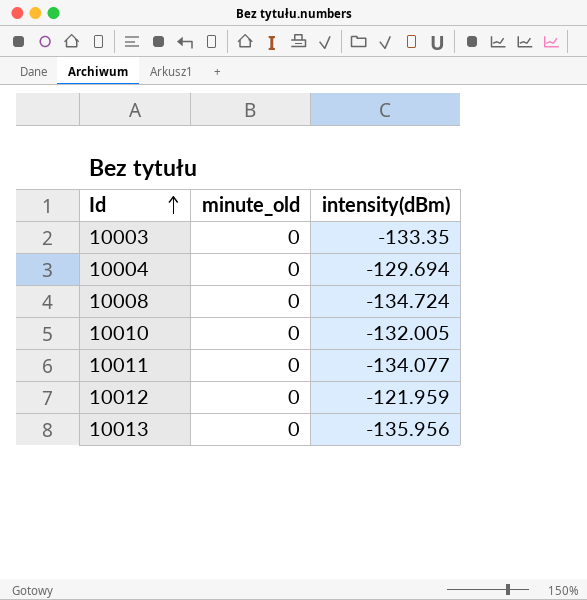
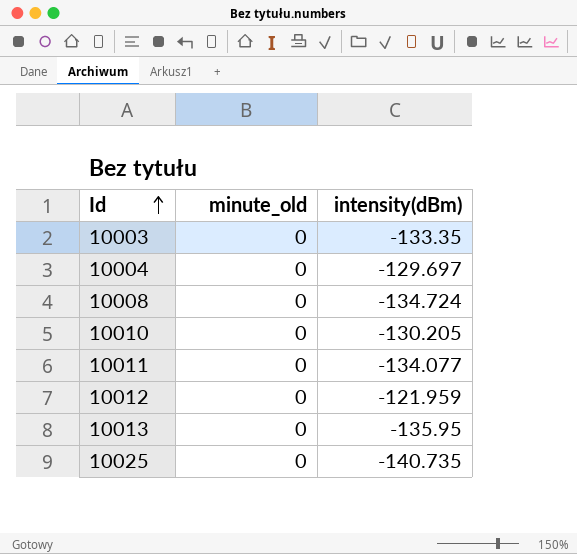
10004 | intensity(dBm): -129.694 -> -129.697
10010 | intensity(dBm): -132.005 -> -130.205
10013 | intensity(dBm): -135.956 -> -135.95
row 10025: none -> 0 | -140.735

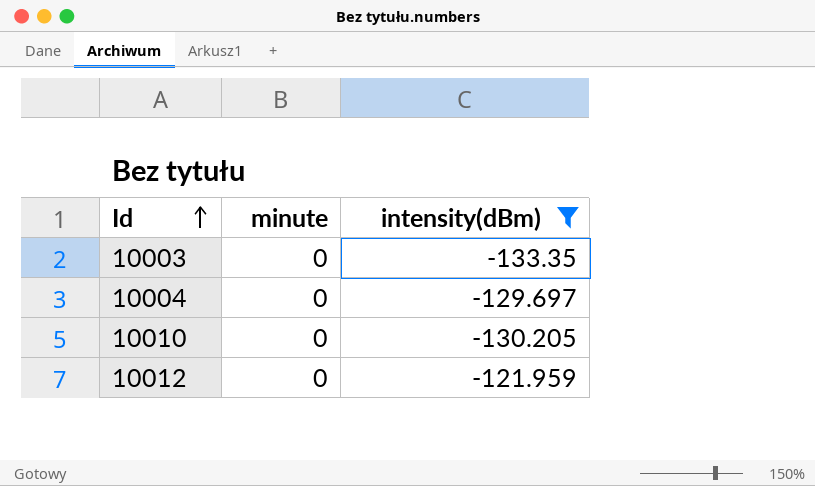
filter: none -> intensity(dBm) >= -133.35
column name: minute_old -> minute

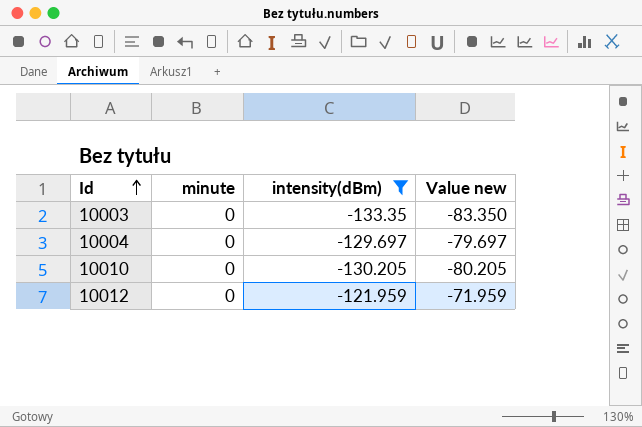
column Value new | formula: none -> [intensity(dBm)] + 50

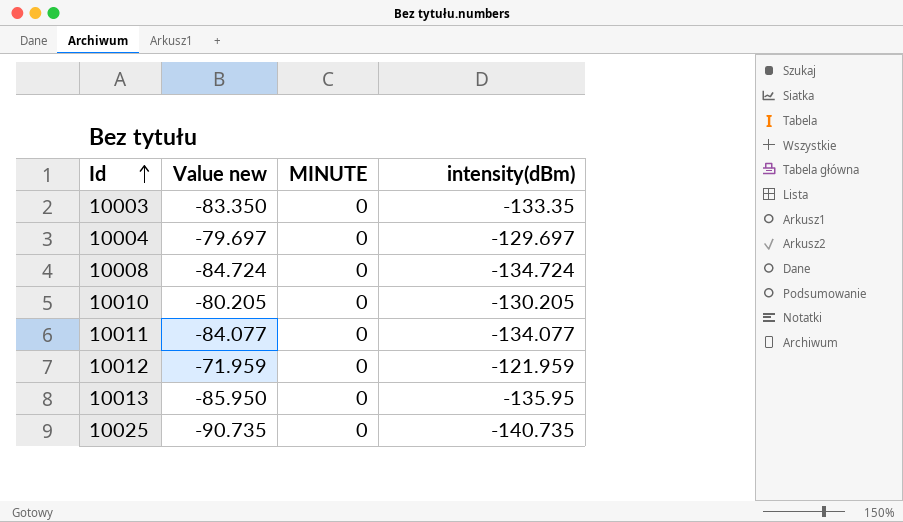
filter: intensity(dBm) >= -133.35 -> none
column Value new | position: 4 -> 2
column name: minute -> MINUTE

